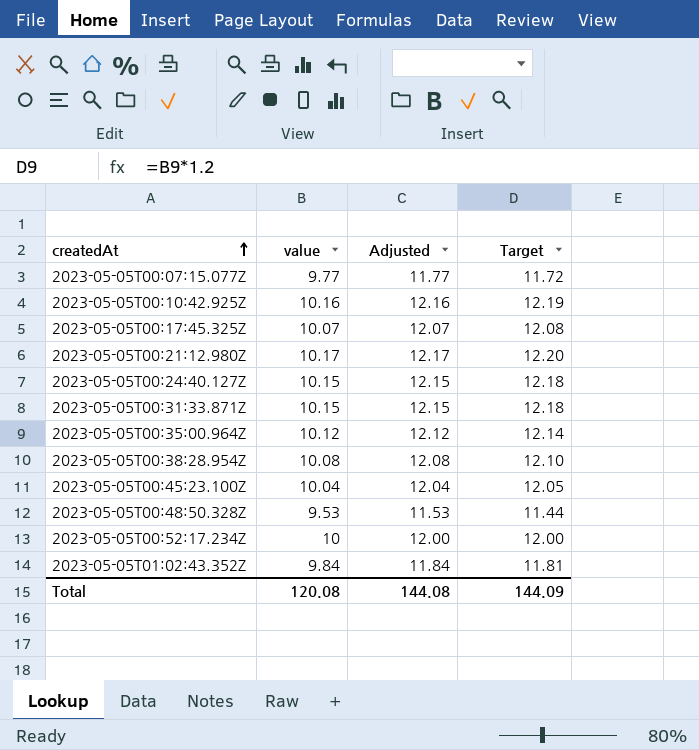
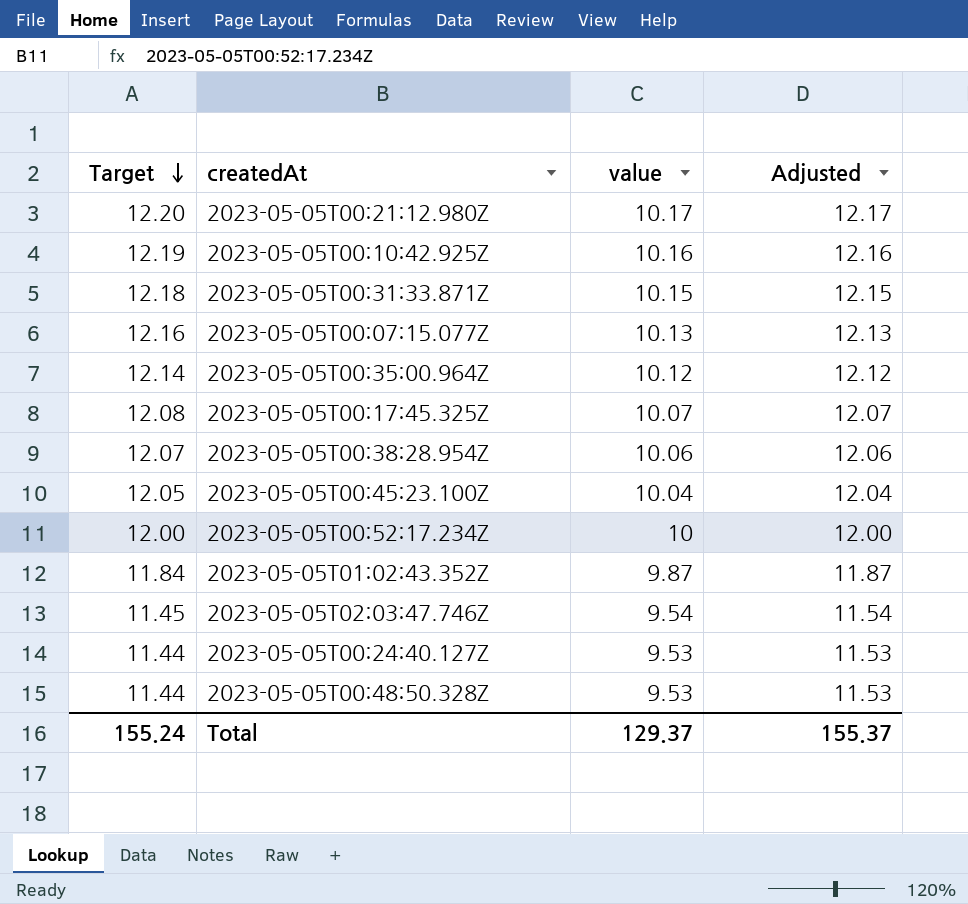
row order: createdAt ascending -> Target descending
column Target | position: 4 -> 1
2023-05-05T00:07:15.077Z | Target: 11.72 -> 12.16
2023-05-05T00:07:15.077Z | value: 9.77 -> 10.13
2023-05-05T00:07:15.077Z | Adjusted: 11.77 -> 12.13
2023-05-05T00:38:28.954Z | Target: 12.10 -> 12.07
2023-05-05T00:38:28.954Z | value: 10.08 -> 10.06
2023-05-05T00:38:28.954Z | Adjusted: 12.08 -> 12.06
2023-05-05T01:02:43.352Z | Target: 11.81 -> 11.84
2023-05-05T01:02:43.352Z | value: 9.84 -> 9.87
2023-05-05T01:02:43.352Z | Adjusted: 11.84 -> 11.87
row 2023-05-05T02:03:47.746Z: none -> 11.45 | 9.54 | 11.54
2023-05-05T00:24:40.127Z | Target: 12.18 -> 11.44
2023-05-05T00:24:40.127Z | value: 10.15 -> 9.53
2023-05-05T00:24:40.127Z | Adjusted: 12.15 -> 11.53
Total | Target: 144.09 -> 155.24
Total | value: 120.08 -> 129.37
Total | Adjusted: 144.08 -> 155.37

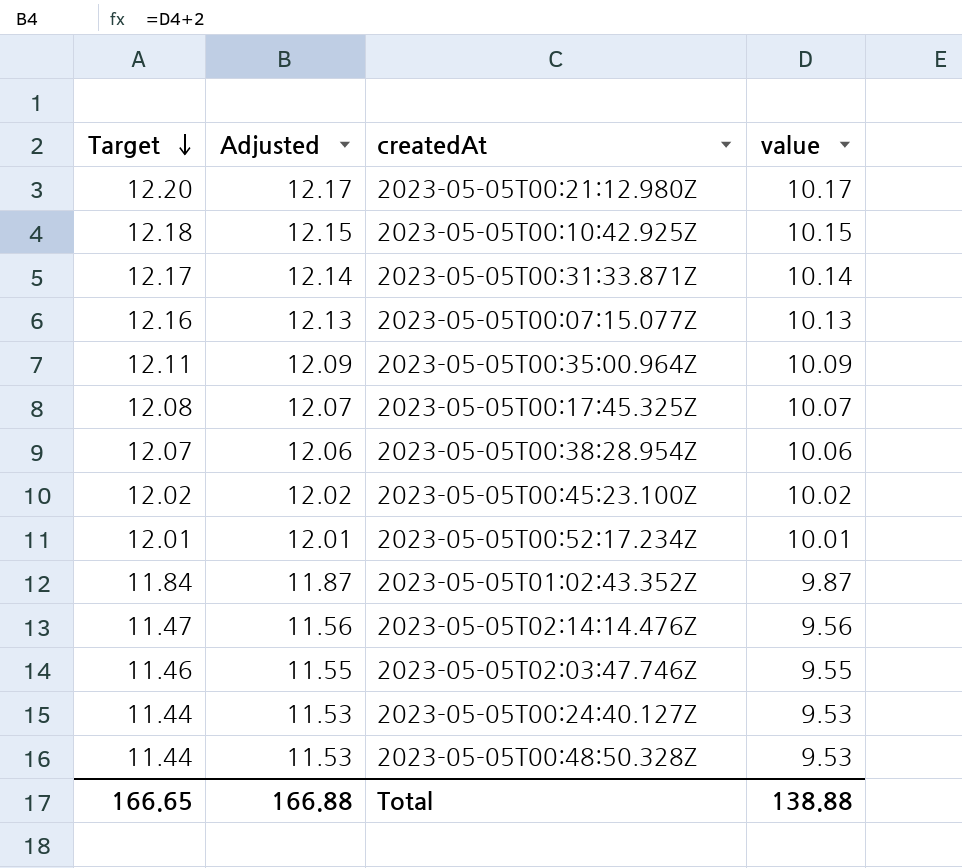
column Adjusted | position: 4 -> 2
2023-05-05T00:10:42.925Z | Target: 12.19 -> 12.18
2023-05-05T00:10:42.925Z | Adjusted: 12.16 -> 12.15
2023-05-05T00:10:42.925Z | value: 10.16 -> 10.15
2023-05-05T00:31:33.871Z | Target: 12.18 -> 12.17
2023-05-05T00:31:33.871Z | Adjusted: 12.15 -> 12.14
2023-05-05T00:31:33.871Z | value: 10.15 -> 10.14
2023-05-05T00:35:00.964Z | Target: 12.14 -> 12.11
2023-05-05T00:35:00.964Z | Adjusted: 12.12 -> 12.09
2023-05-05T00:35:00.964Z | value: 10.12 -> 10.09
2023-05-05T00:45:23.100Z | Target: 12.05 -> 12.02
2023-05-05T00:45:23.100Z | Adjusted: 12.04 -> 12.02
2023-05-05T00:45:23.100Z | value: 10.04 -> 10.02
2023-05-05T00:52:17.234Z | Target: 12.00 -> 12.01
2023-05-05T00:52:17.234Z | Adjusted: 12.00 -> 12.01
2023-05-05T00:52:17.234Z | value: 10 -> 10.01
row 2023-05-05T02:14:14.476Z: none -> 11.47 | 11.56 | 9.56
2023-05-05T02:03:47.746Z | Target: 11.45 -> 11.46
2023-05-05T02:03:47.746Z | Adjusted: 11.54 -> 11.55
2023-05-05T02:03:47.746Z | value: 9.54 -> 9.55
Total | Target: 155.24 -> 166.65
Total | Adjusted: 155.37 -> 166.88
Total | value: 129.37 -> 138.88

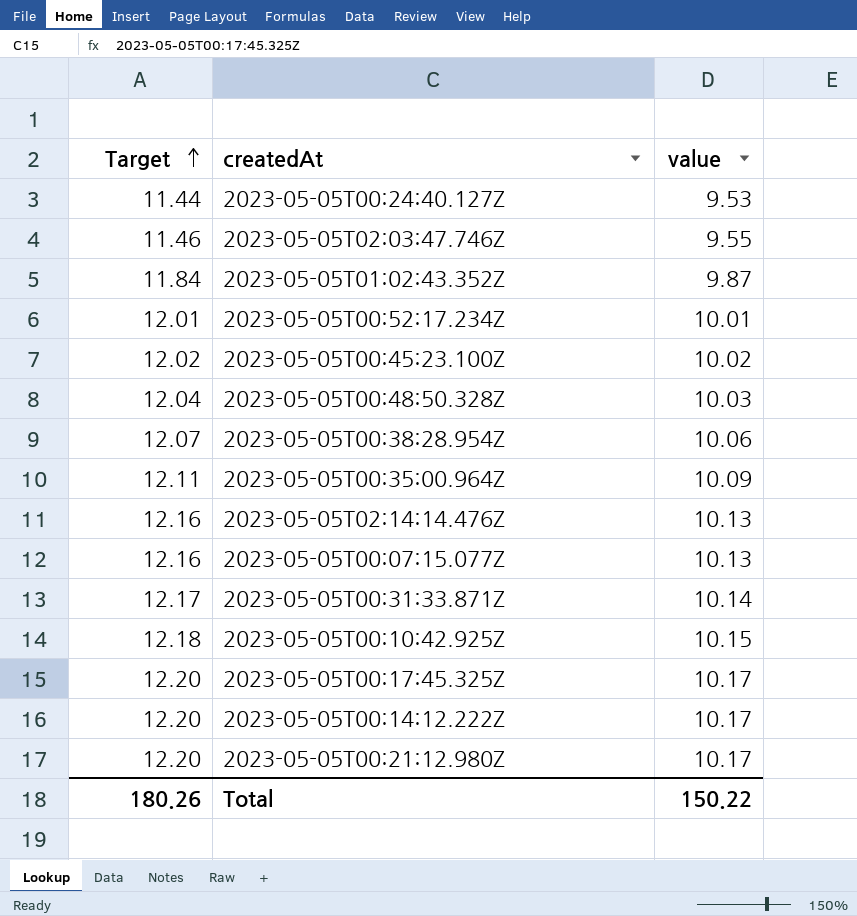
row order: Target descending -> Target ascending
column Adjusted | formula: [value] + 2 -> none
2023-05-05T00:48:50.328Z | Target: 11.44 -> 12.04
2023-05-05T00:48:50.328Z | value: 9.53 -> 10.03
2023-05-05T02:14:14.476Z | Target: 11.47 -> 12.16
2023-05-05T02:14:14.476Z | value: 9.56 -> 10.13
2023-05-05T00:17:45.325Z | Target: 12.08 -> 12.20
2023-05-05T00:17:45.325Z | value: 10.07 -> 10.17
row 2023-05-05T00:14:12.222Z: none -> 12.20 | 10.17
Total | Target: 166.65 -> 180.26
Total | value: 138.88 -> 150.22

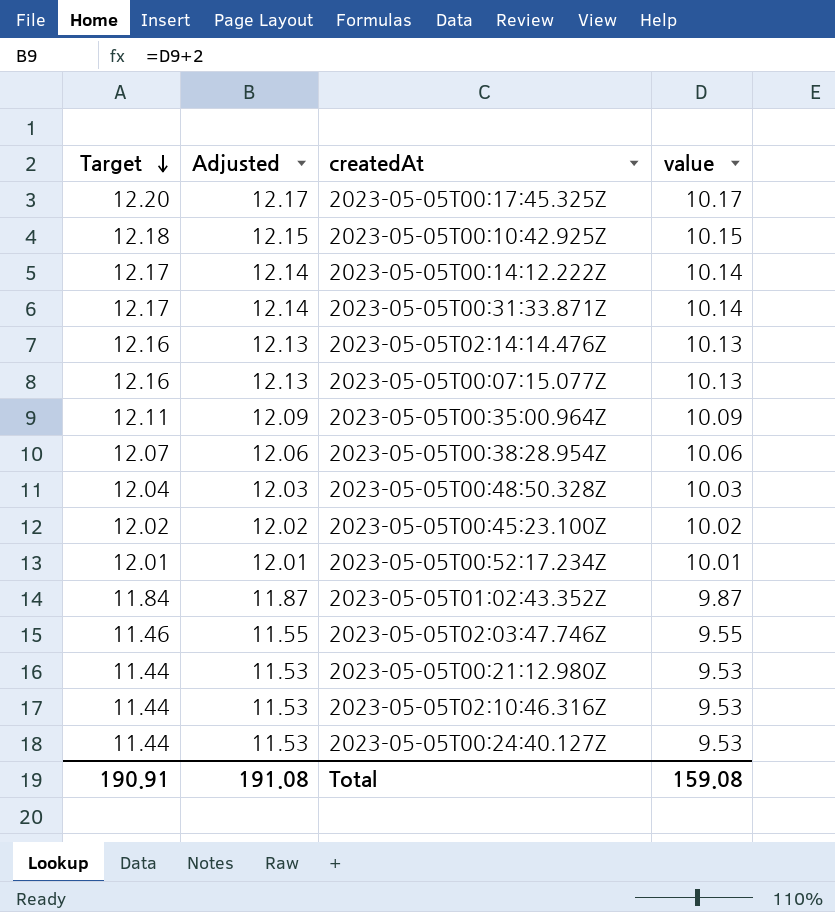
row order: Target ascending -> Target descending
column Adjusted | formula: none -> [value] + 2
2023-05-05T00:14:12.222Z | Target: 12.20 -> 12.17
2023-05-05T00:14:12.222Z | value: 10.17 -> 10.14
2023-05-05T00:21:12.980Z | Target: 12.20 -> 11.44
2023-05-05T00:21:12.980Z | value: 10.17 -> 9.53
row 2023-05-05T02:10:46.316Z: none -> 11.44 | 11.53 | 9.53
Total | Target: 180.26 -> 190.91
Total | value: 150.22 -> 159.08

